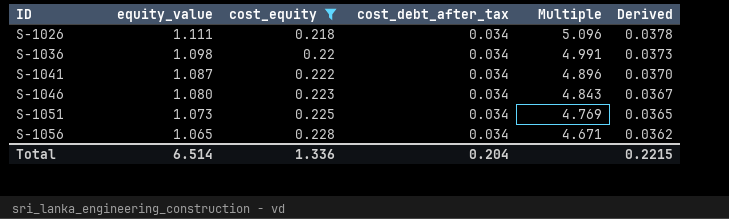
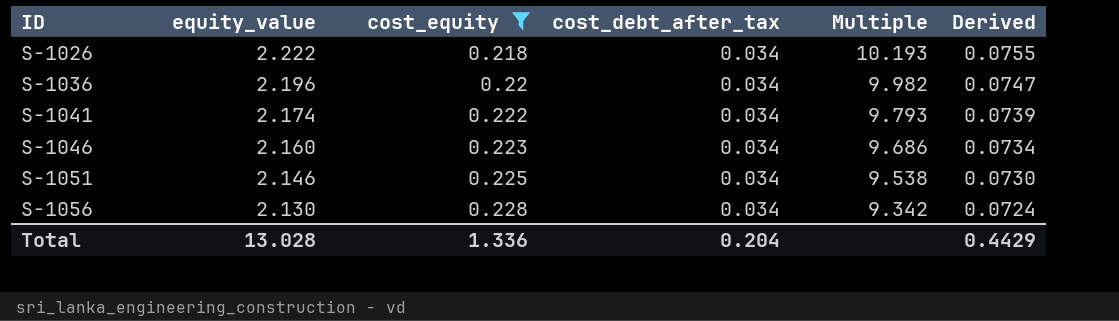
S-1026 | equity_value: 1.111 -> 2.222
S-1026 | Multiple: 5.096 -> 10.193
S-1026 | Derived: 0.0378 -> 0.0755
S-1036 | equity_value: 1.098 -> 2.196
S-1036 | Multiple: 4.991 -> 9.982
S-1036 | Derived: 0.0373 -> 0.0747
S-1041 | equity_value: 1.087 -> 2.174
S-1041 | Multiple: 4.896 -> 9.793
S-1041 | Derived: 0.0370 -> 0.0739
S-1046 | equity_value: 1.080 -> 2.160
S-1046 | Multiple: 4.843 -> 9.686
S-1046 | Derived: 0.0367 -> 0.0734
S-1051 | equity_value: 1.073 -> 2.146
S-1051 | Multiple: 4.769 -> 9.538
S-1051 | Derived: 0.0365 -> 0.0730
S-1056 | equity_value: 1.065 -> 2.130
S-1056 | Multiple: 4.671 -> 9.342
S-1056 | Derived: 0.0362 -> 0.0724
Total | equity_value: 6.514 -> 13.028
Total | Derived: 0.2215 -> 0.4429

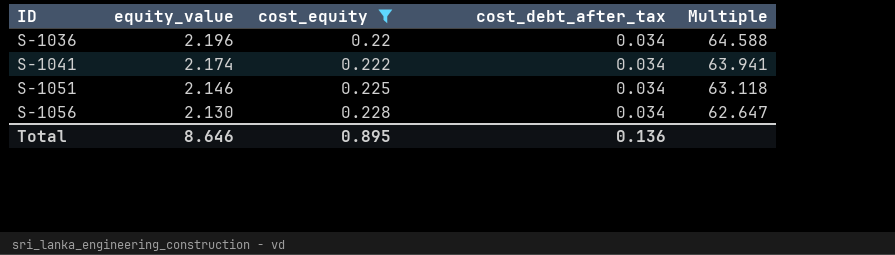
column Derived | formula: [equity_value] * [cost_debt_after_tax] -> none
column Multiple | formula: [equity_value] / [cost_equity] -> [equity_value] / [cost_debt_after_tax]
row S-1026: 2.222 | 0.218 | 0.034 | 10.193 | 0.0755 -> none
row S-1046: 2.160 | 0.223 | 0.034 | 9.686 | 0.0734 -> none
Total | equity_value: 13.028 -> 8.646
Total | cost_equity: 1.336 -> 0.895
Total | cost_debt_after_tax: 0.204 -> 0.136

